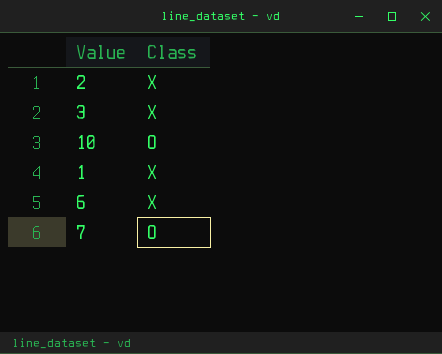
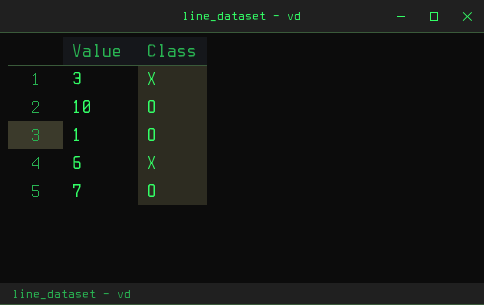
row 2: X -> none
1 | Class: X -> O

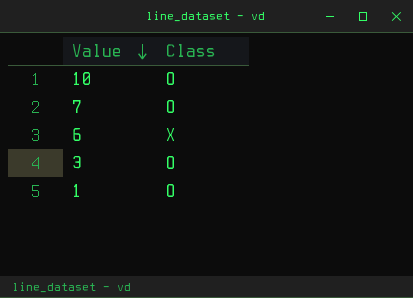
row order: none -> Value descending
3 | Class: X -> O

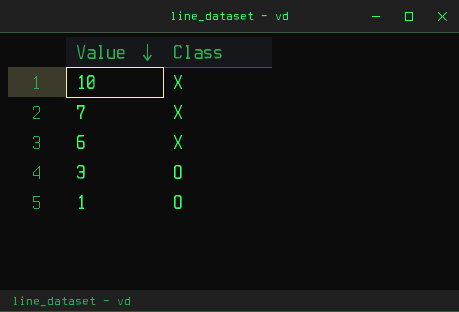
10 | Class: O -> X
7 | Class: O -> X

